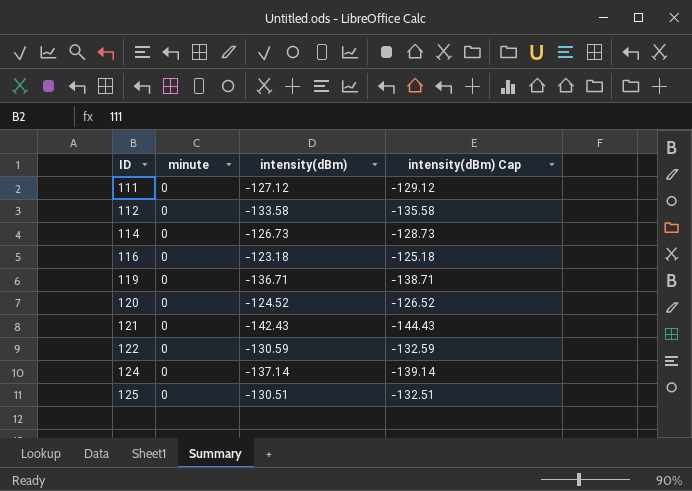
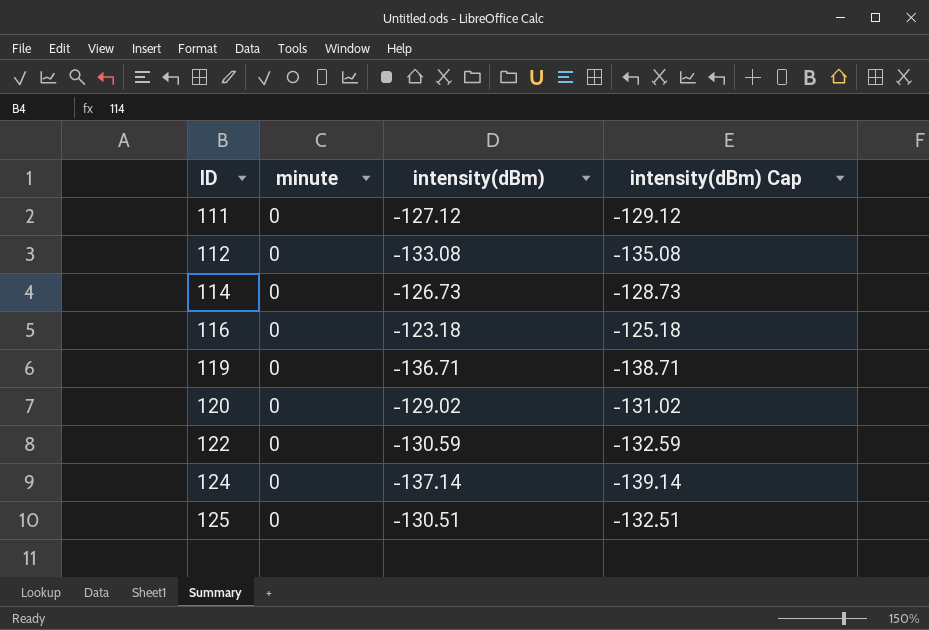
row 121: 0 | -142.43 | -144.43 -> none
112 | intensity(dBm): -133.58 -> -133.08
112 | intensity(dBm) Cap: -135.58 -> -135.08
120 | intensity(dBm): -124.52 -> -129.02
120 | intensity(dBm) Cap: -126.52 -> -131.02

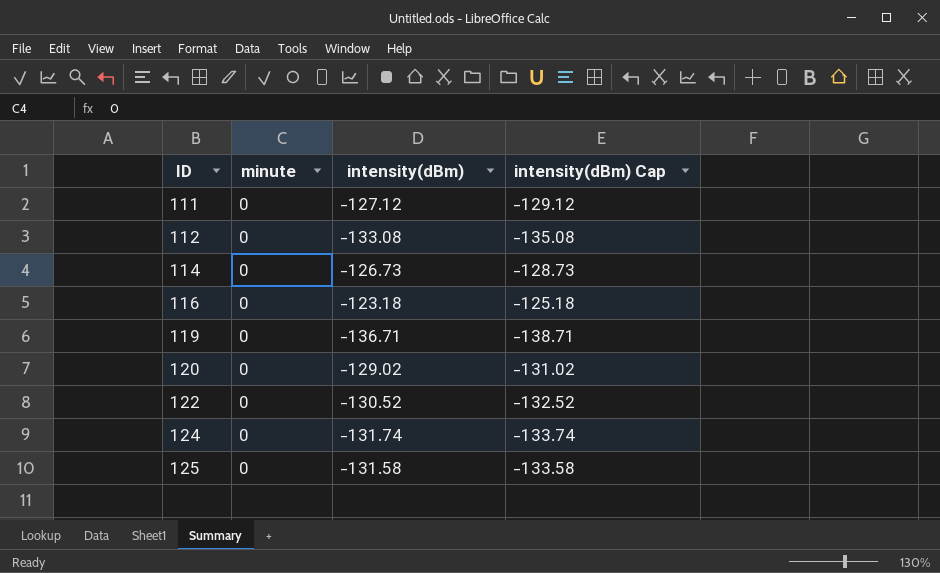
122 | intensity(dBm): -130.59 -> -130.52
122 | intensity(dBm) Cap: -132.59 -> -132.52
124 | intensity(dBm): -137.14 -> -131.74
124 | intensity(dBm) Cap: -139.14 -> -133.74
125 | intensity(dBm): -130.51 -> -131.58
125 | intensity(dBm) Cap: -132.51 -> -133.58

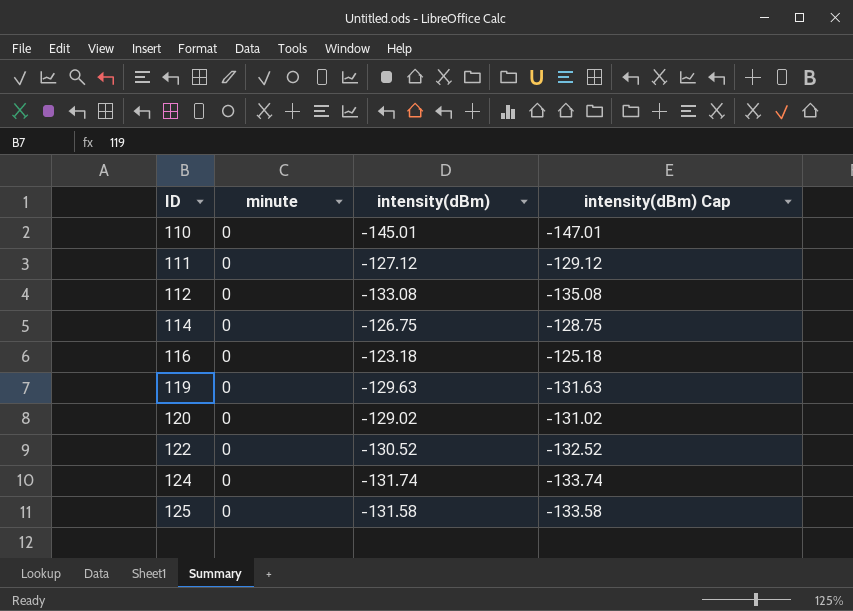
row 110: none -> 0 | -145.01 | -147.01
114 | intensity(dBm): -126.73 -> -126.75
114 | intensity(dBm) Cap: -128.73 -> -128.75
119 | intensity(dBm): -136.71 -> -129.63
119 | intensity(dBm) Cap: -138.71 -> -131.63

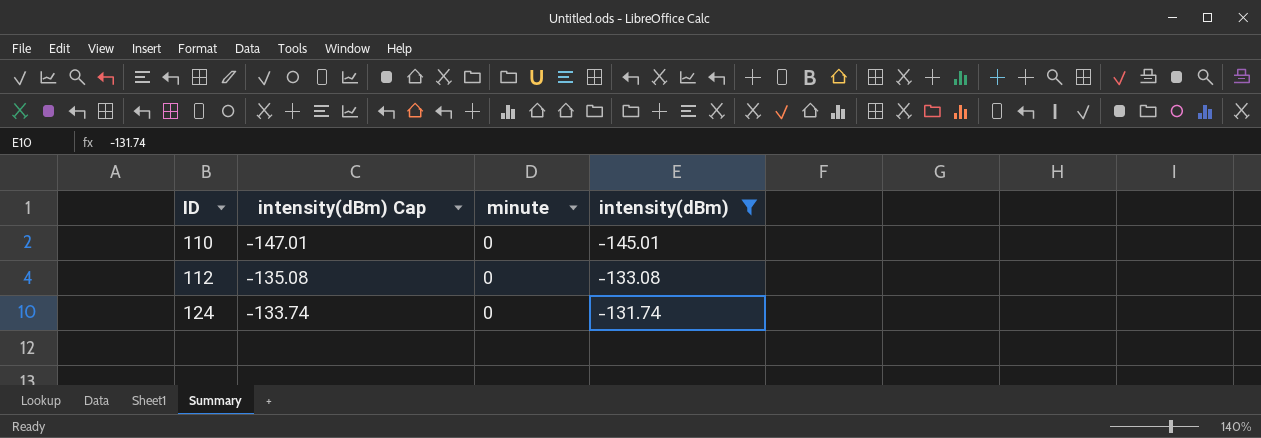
filter: none -> intensity(dBm) <= -131.74
column intensity(dBm) Cap | position: 4 -> 2

